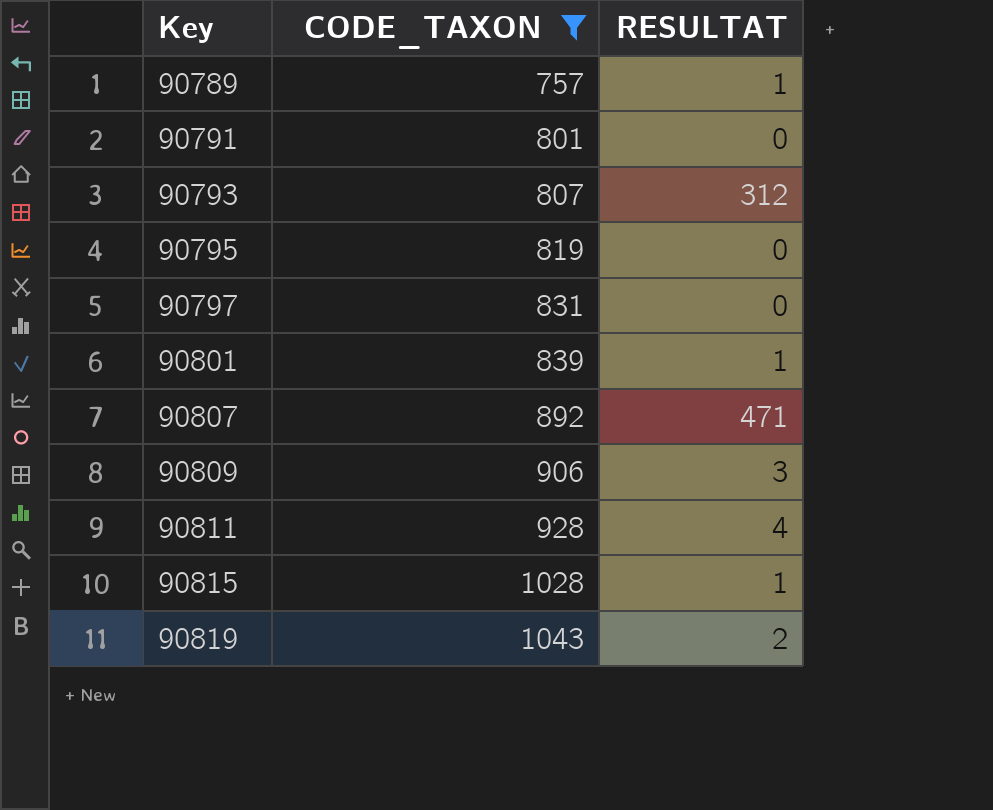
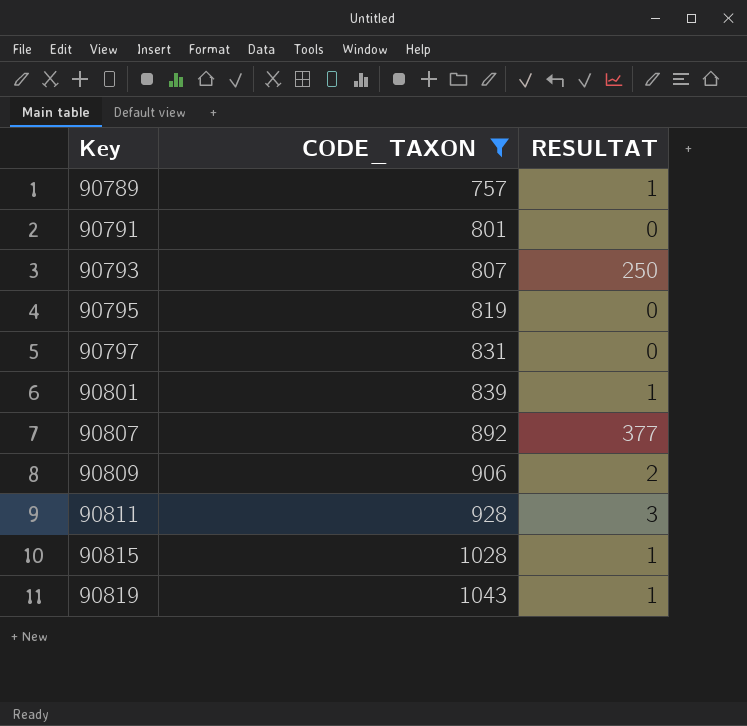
90793 | RESULTAT: 312 -> 250
90807 | RESULTAT: 471 -> 377
90809 | RESULTAT: 3 -> 2
90811 | RESULTAT: 4 -> 3
90819 | RESULTAT: 2 -> 1

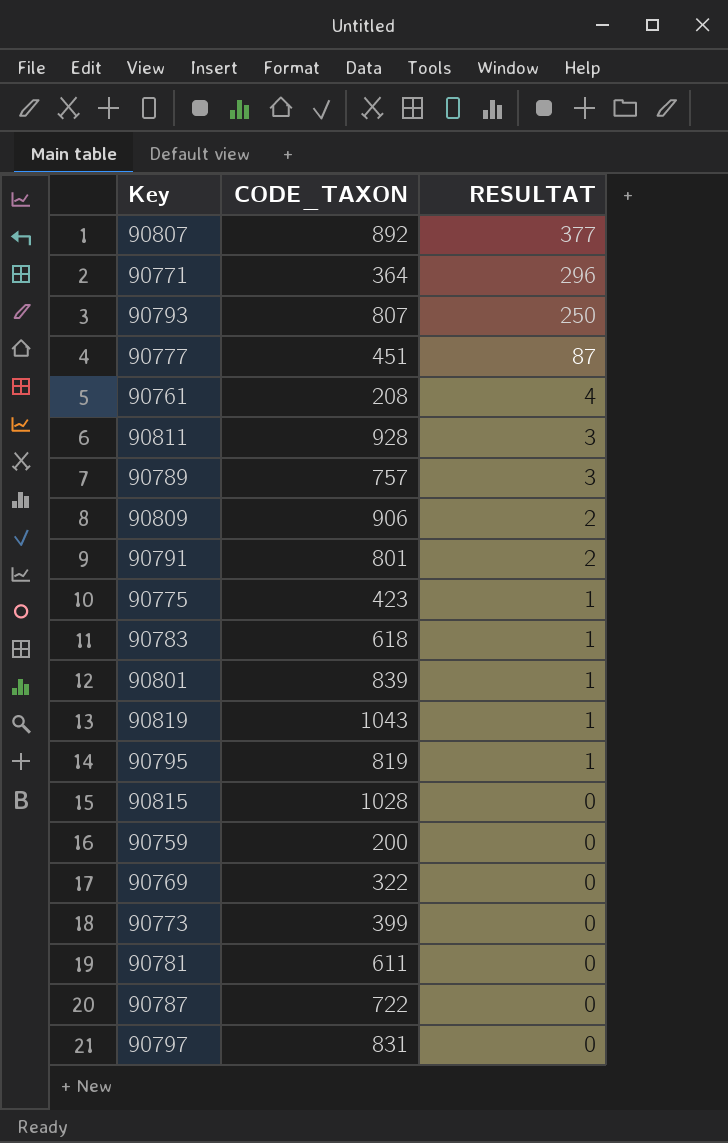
filter: CODE_TAXON >= 757 -> none
row order: Key ascending -> RESULTAT descending
90789 | RESULTAT: 1 -> 3
90791 | RESULTAT: 0 -> 2
90795 | RESULTAT: 0 -> 1
90815 | RESULTAT: 1 -> 0

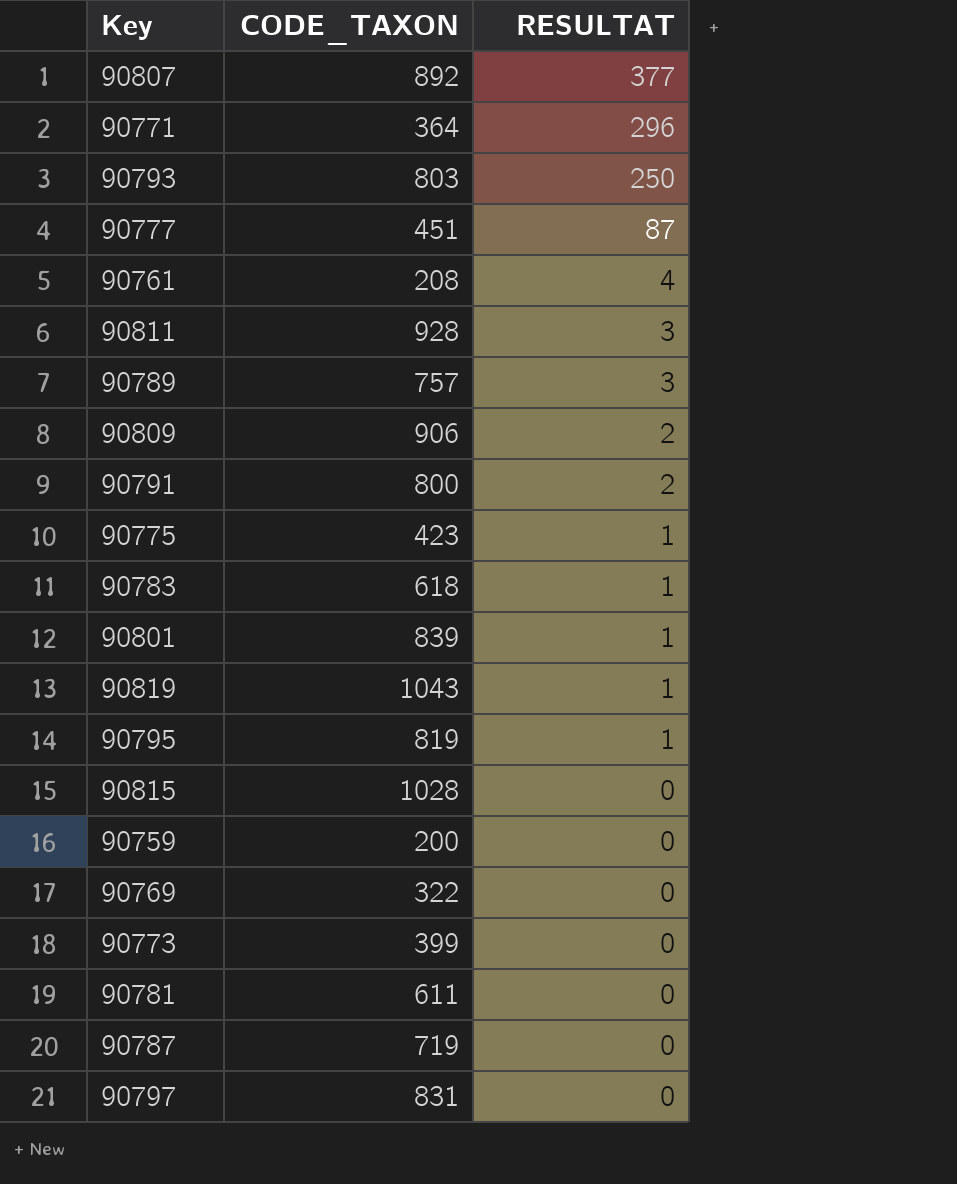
90793 | CODE_TAXON: 807 -> 803
90791 | CODE_TAXON: 801 -> 800
90787 | CODE_TAXON: 722 -> 719

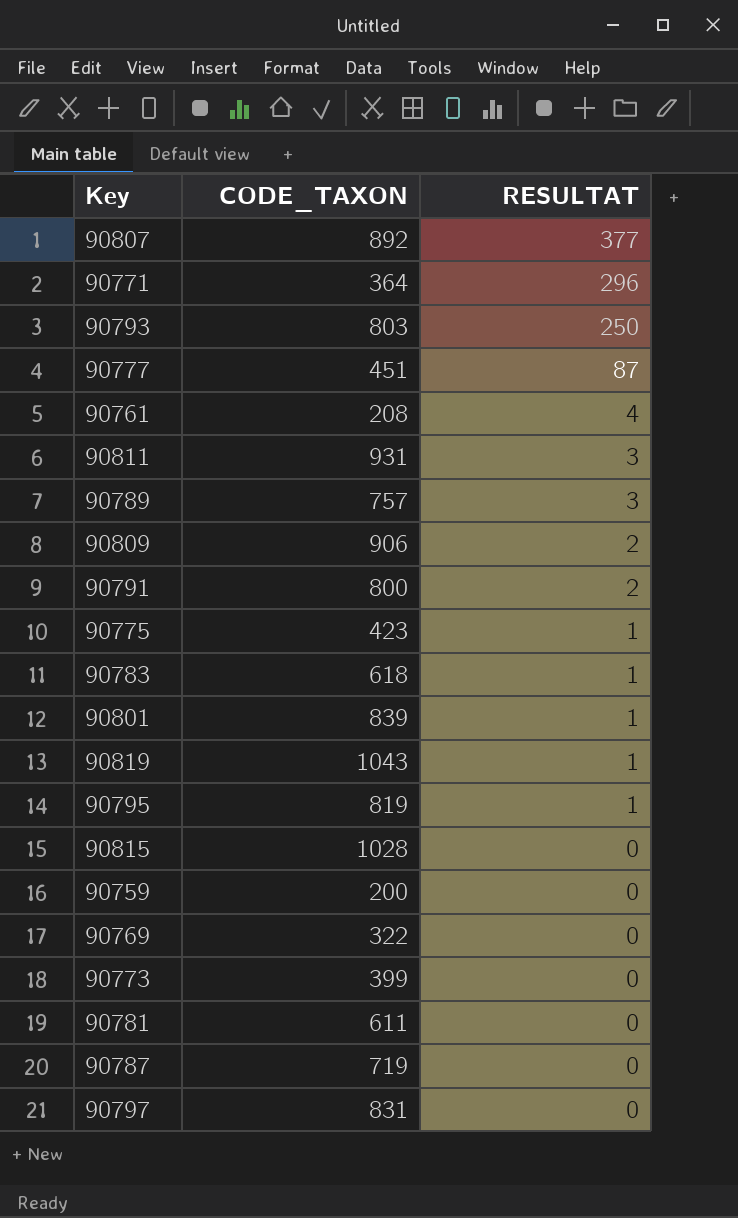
90811 | CODE_TAXON: 928 -> 931

